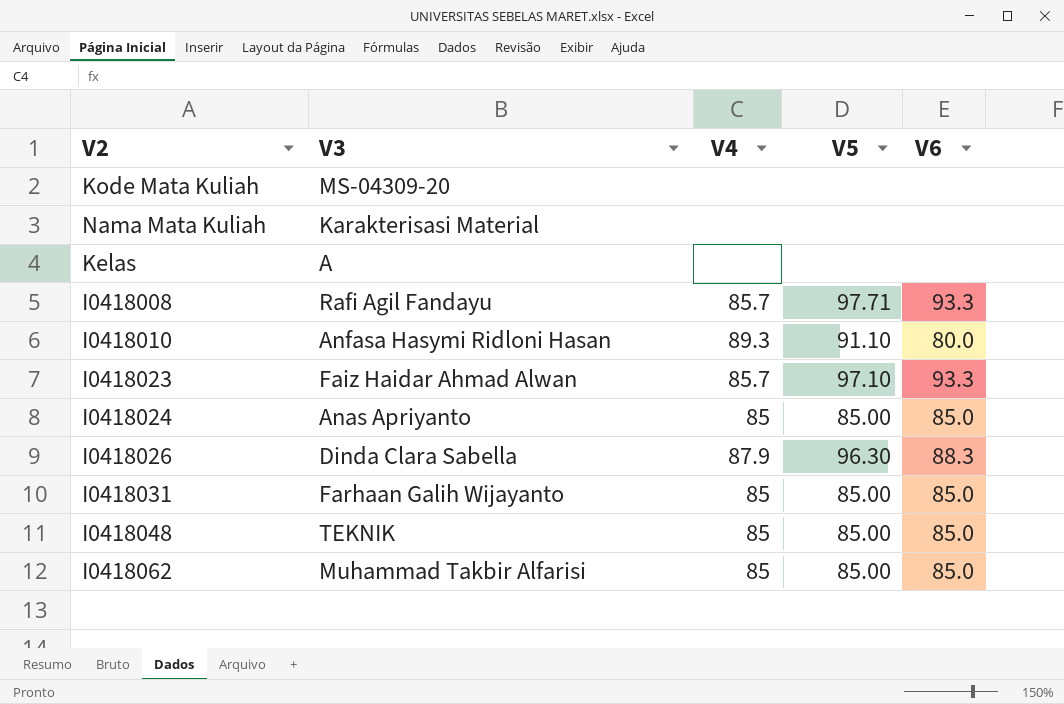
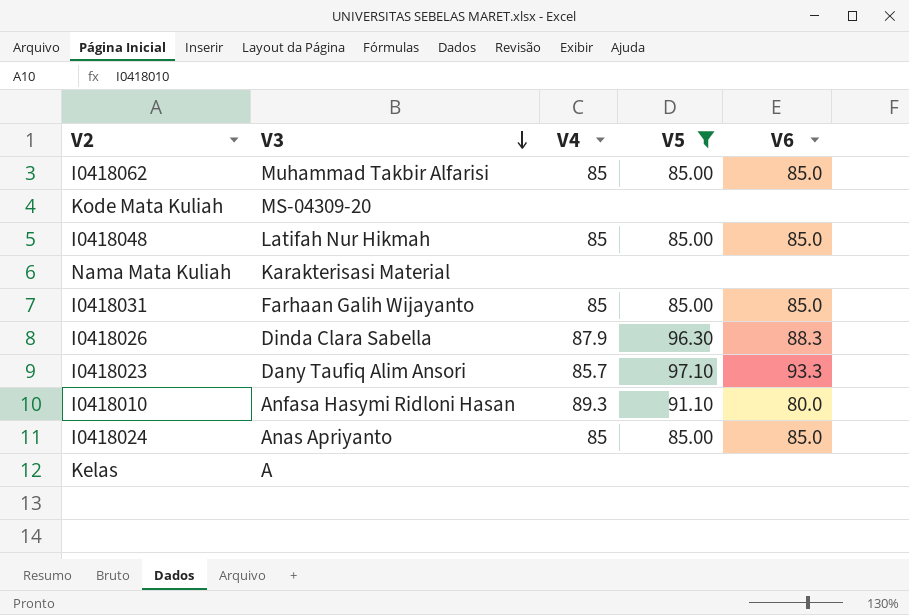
filter: none -> V5 != 97.71
row order: none -> V3 descending
I0418048 | V3: TEKNIK -> Latifah Nur Hikmah
I0418023 | V3: Faiz Haidar Ahmad Alwan -> Dany Taufiq Alim Ansori

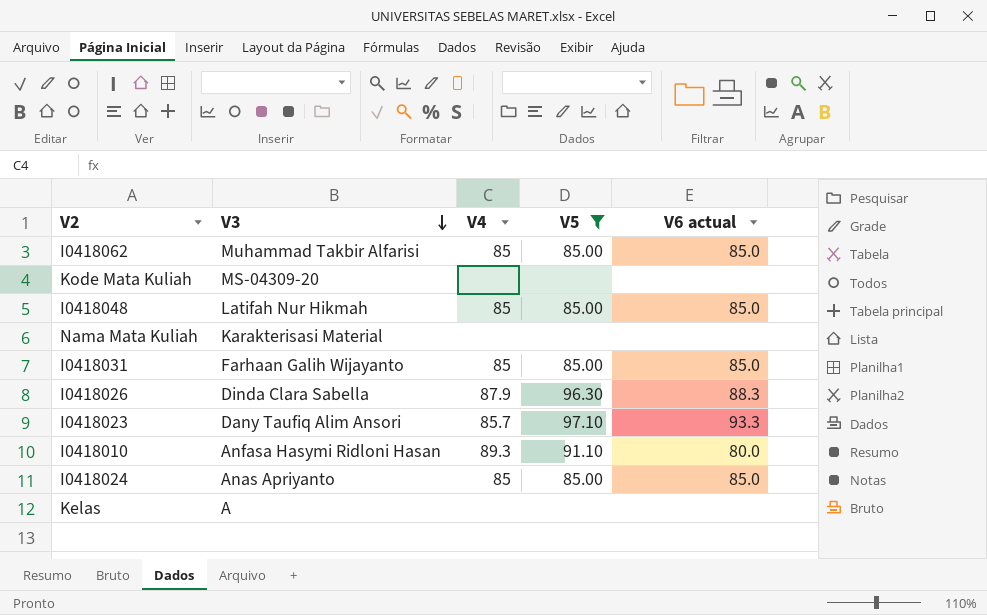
column name: V6 -> V6 actual

